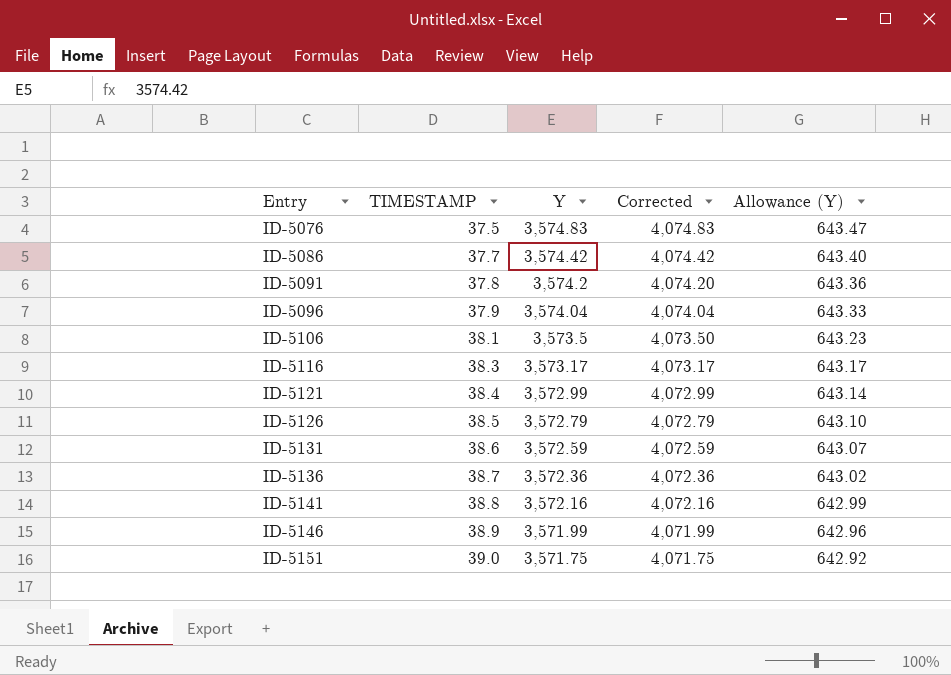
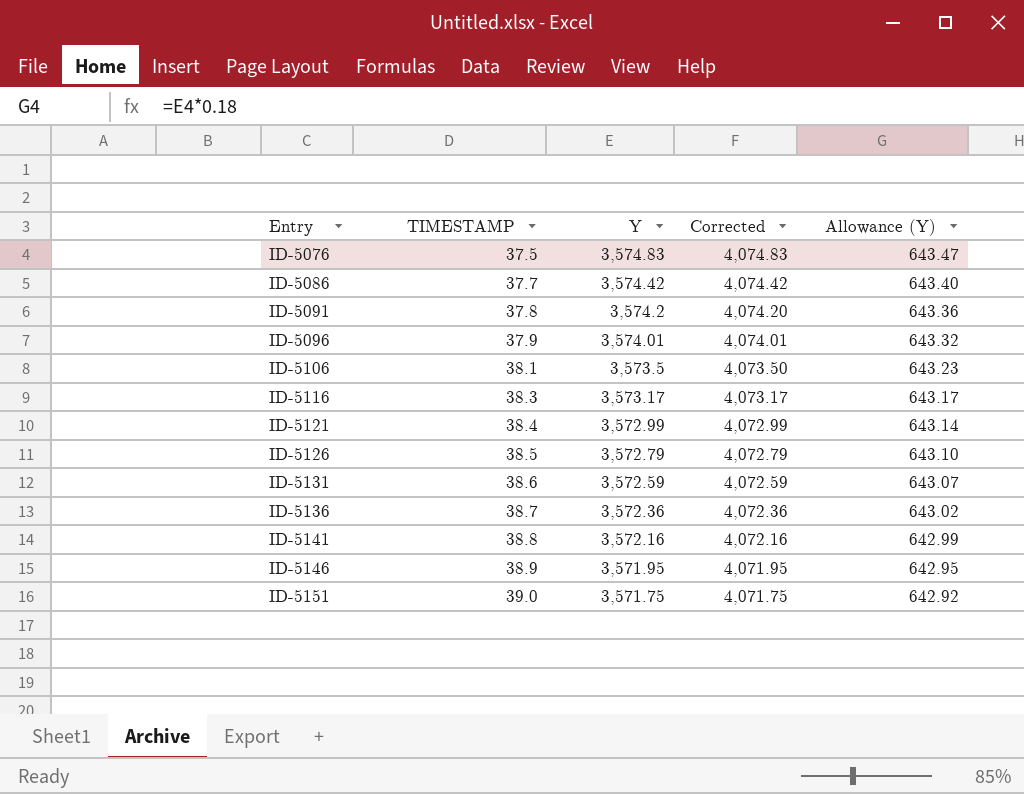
ID-5096 | Y: 3,574.04 -> 3,574.01
ID-5096 | Corrected: 4,074.04 -> 4,074.01
ID-5096 | Allowance (Y): 643.33 -> 643.32
ID-5146 | Y: 3,571.99 -> 3,571.95
ID-5146 | Corrected: 4,071.99 -> 4,071.95
ID-5146 | Allowance (Y): 642.96 -> 642.95

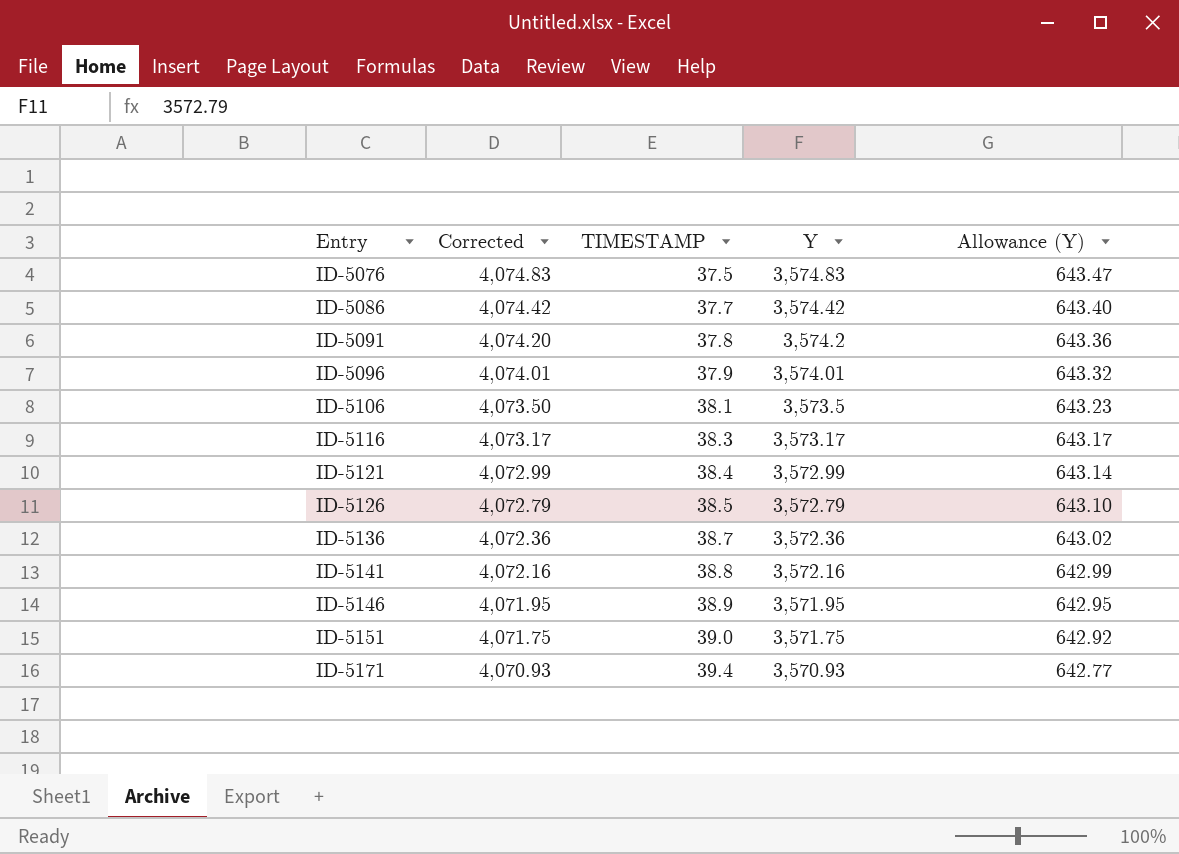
column Corrected | position: 4 -> 2
row ID-5131: 38.6 | 3,572.59 | 4,072.59 | 643.07 -> none
row ID-5171: none -> 4,070.93 | 39.4 | 3,570.93 | 642.77

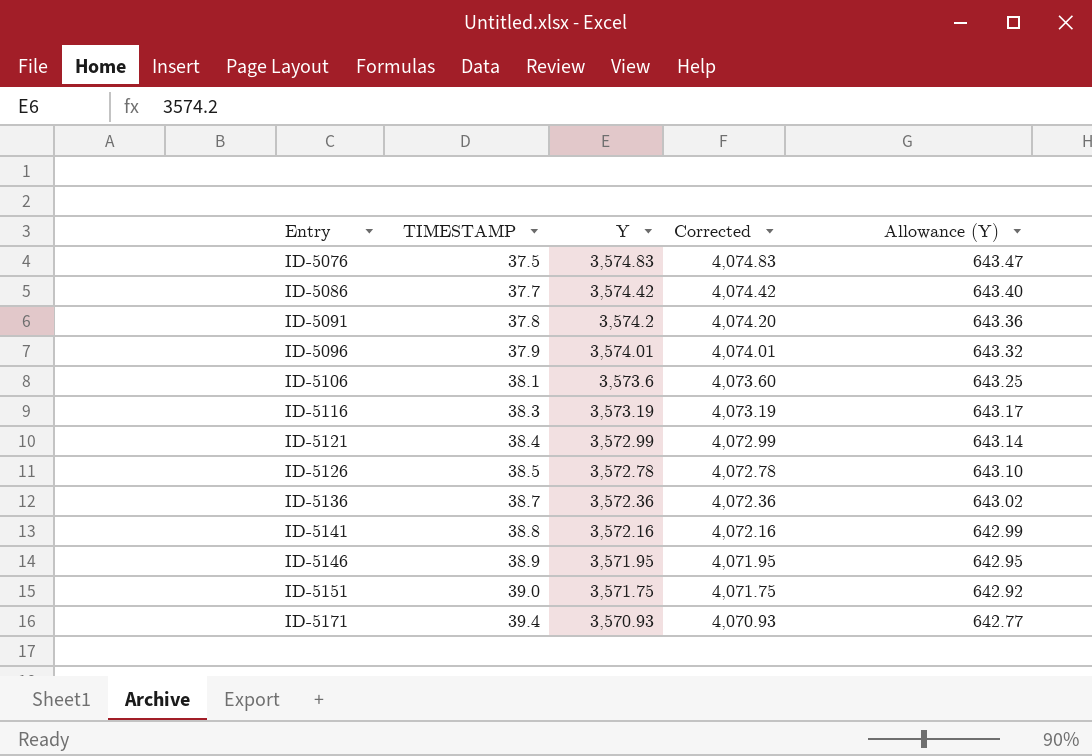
column Corrected | position: 2 -> 4
ID-5106 | Y: 3,573.5 -> 3,573.6
ID-5106 | Corrected: 4,073.50 -> 4,073.60
ID-5106 | Allowance (Y): 643.23 -> 643.25
ID-5116 | Y: 3,573.17 -> 3,573.19
ID-5116 | Corrected: 4,073.17 -> 4,073.19
ID-5126 | Y: 3,572.79 -> 3,572.78
ID-5126 | Corrected: 4,072.79 -> 4,072.78

